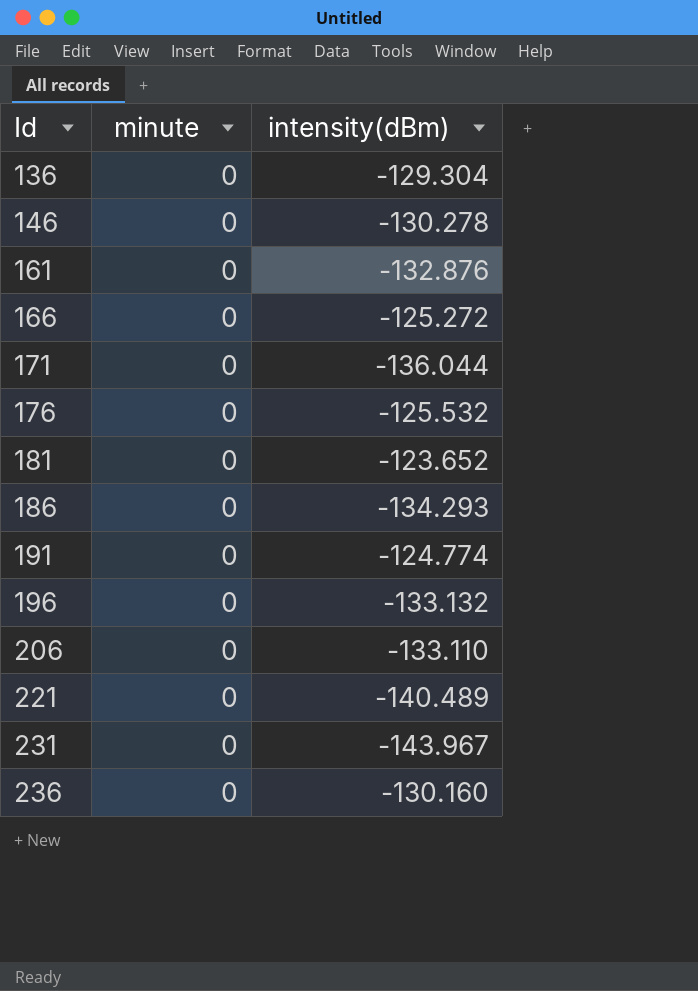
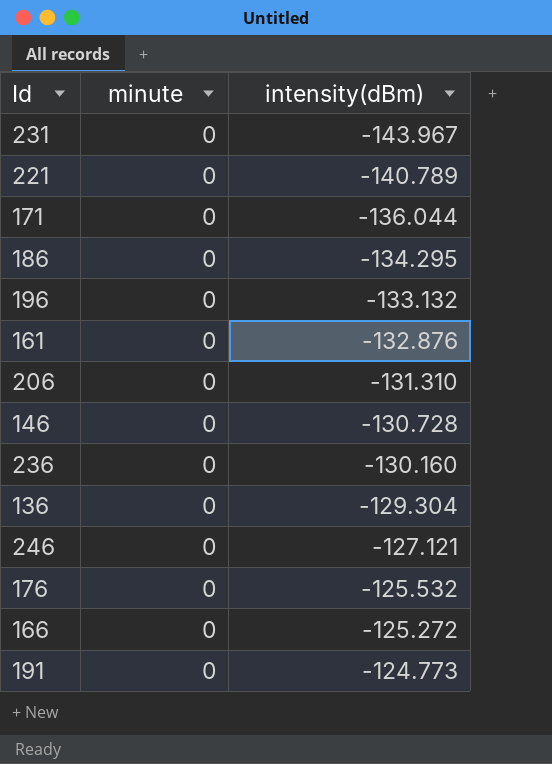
row order: Id ascending -> intensity(dBm) ascending
row 181: 0 | -123.652 -> none
221 | intensity(dBm): -140.489 -> -140.789
186 | intensity(dBm): -134.293 -> -134.295
206 | intensity(dBm): -133.110 -> -131.310
146 | intensity(dBm): -130.278 -> -130.728
row 246: none -> 0 | -127.121
191 | intensity(dBm): -124.774 -> -124.773

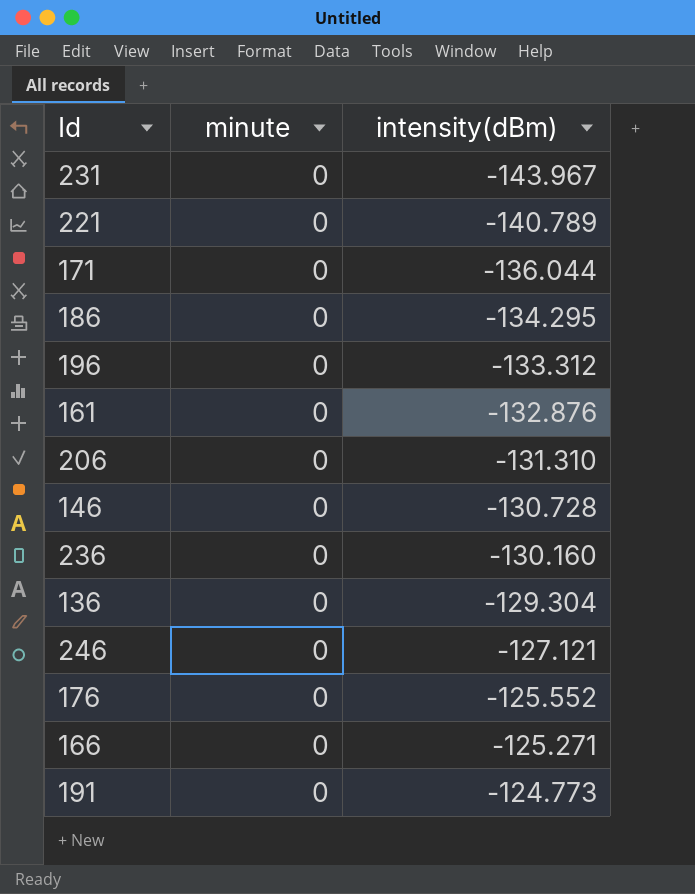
196 | intensity(dBm): -133.132 -> -133.312
176 | intensity(dBm): -125.532 -> -125.552
166 | intensity(dBm): -125.272 -> -125.271

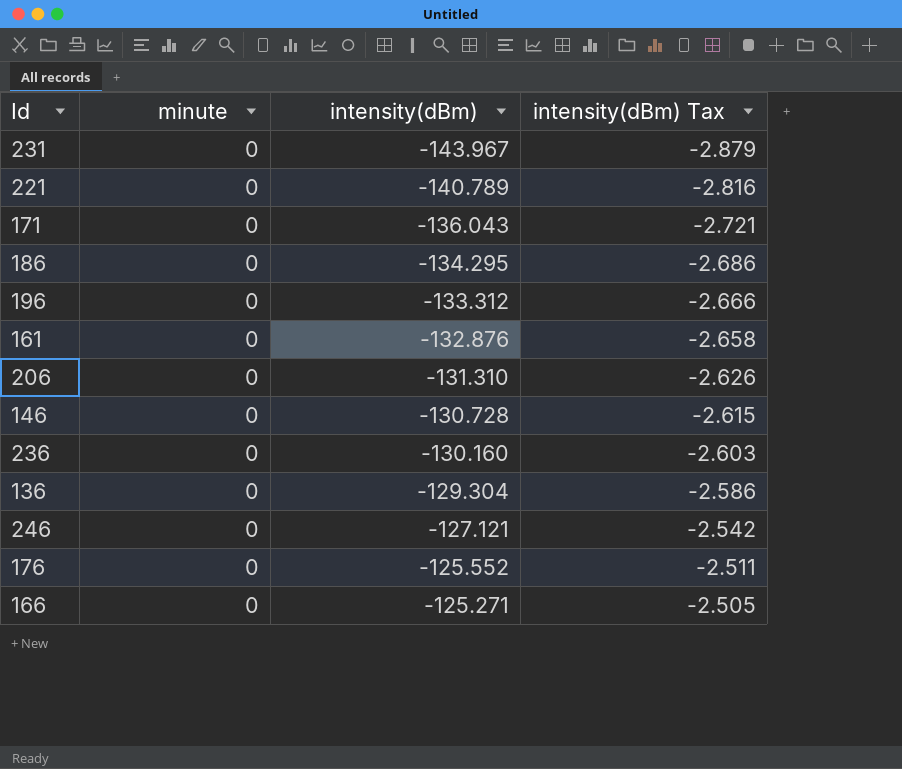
column intensity(dBm) Tax | formula: none -> [intensity(dBm)] * 0.02
row 191: 0 | -124.773 -> none
171 | intensity(dBm): -136.044 -> -136.043

